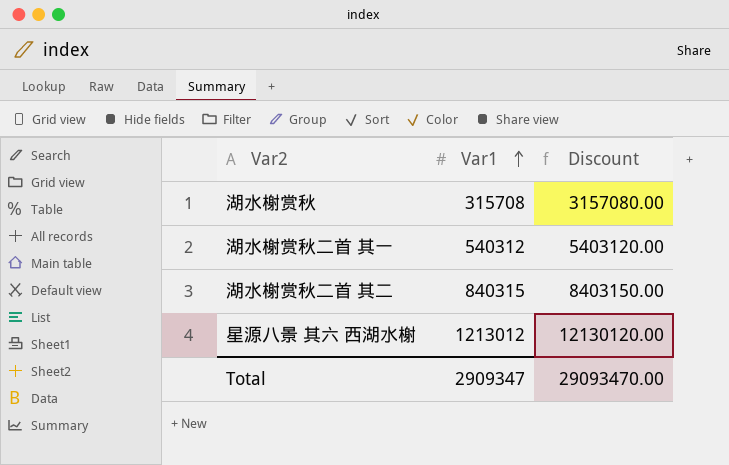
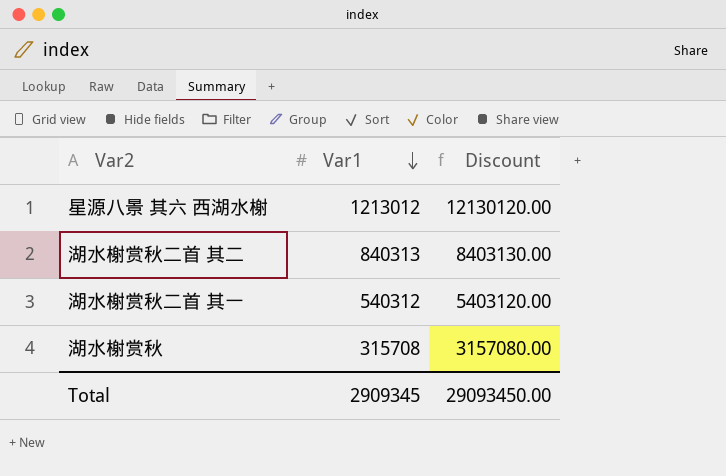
row order: Var1 ascending -> Var1 descending
湖水榭赏秋二首 其二 | Var1: 840315 -> 840313
湖水榭赏秋二首 其二 | Discount: 8403150.00 -> 8403130.00
Total | Var1: 2909347 -> 2909345
Total | Discount: 29093470.00 -> 29093450.00

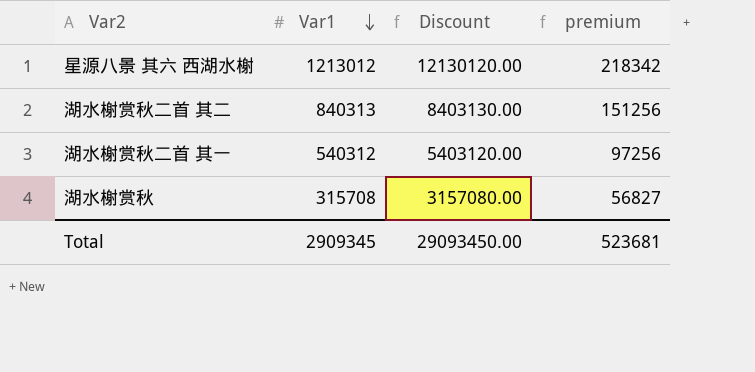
column premium | formula: none -> [Var1] * 0.18

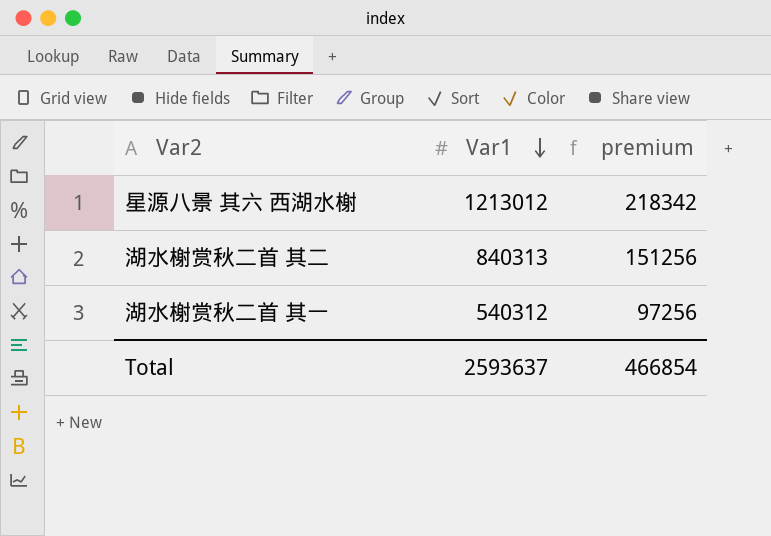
column Discount | formula: [Var1] * 10 -> none
row 湖水榭赏秋: 315708 | 3157080.00 | 56827 -> none
Total | Var1: 2909345 -> 2593637
Total | premium: 523681 -> 466854

